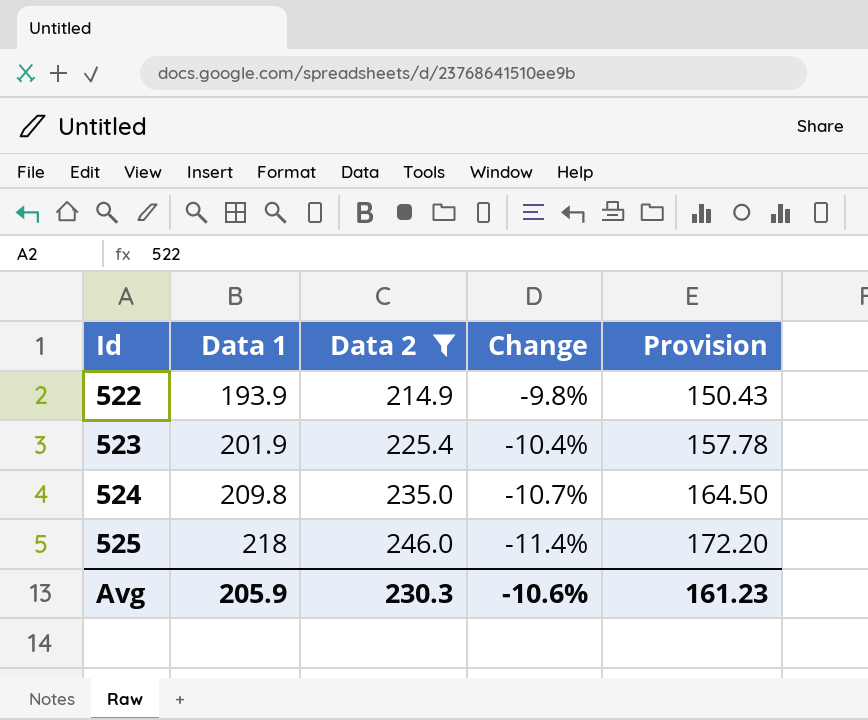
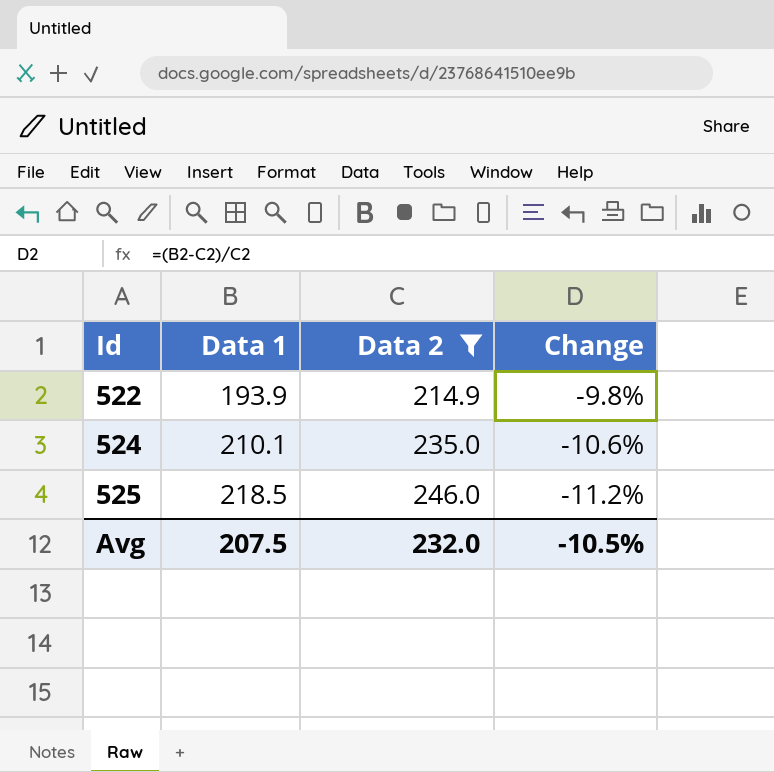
column Provision | formula: [Data 2] * 0.7 -> none
row 523: 201.9 | 225.4 | -10.4% | 157.78 -> none
524 | Data 1: 209.8 -> 210.1
524 | Change: -10.7% -> -10.6%
525 | Data 1: 218 -> 218.5
525 | Change: -11.4% -> -11.2%
Avg | Data 1: 205.9 -> 207.5
Avg | Data 2: 230.3 -> 232.0
Avg | Change: -10.6% -> -10.5%

